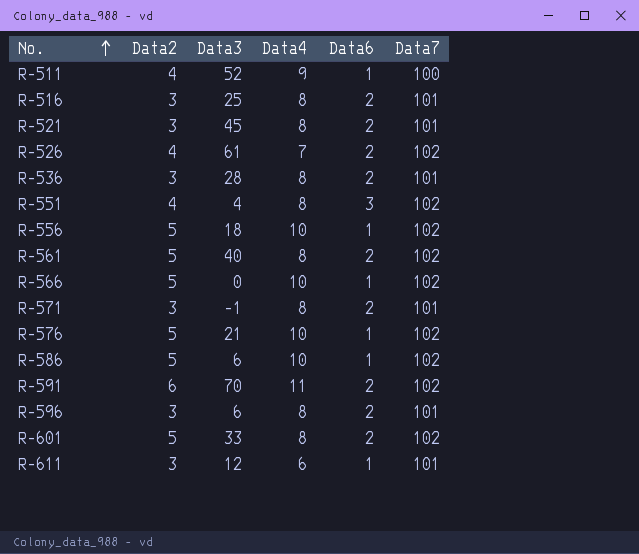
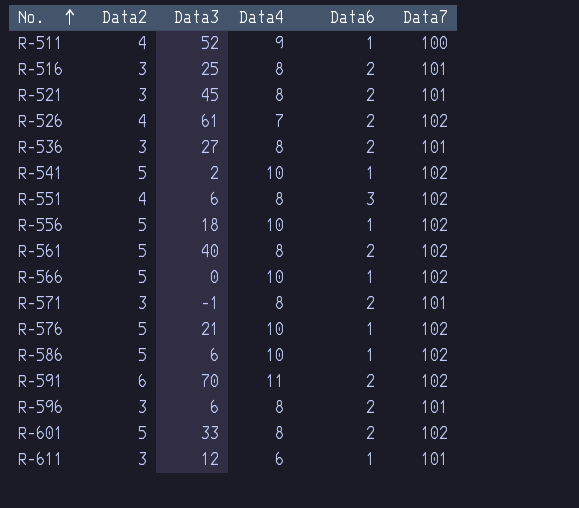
R-536 | Data3: 28 -> 27
row R-541: none -> 5 | 2 | 10 | 1 | 102
R-551 | Data3: 4 -> 6

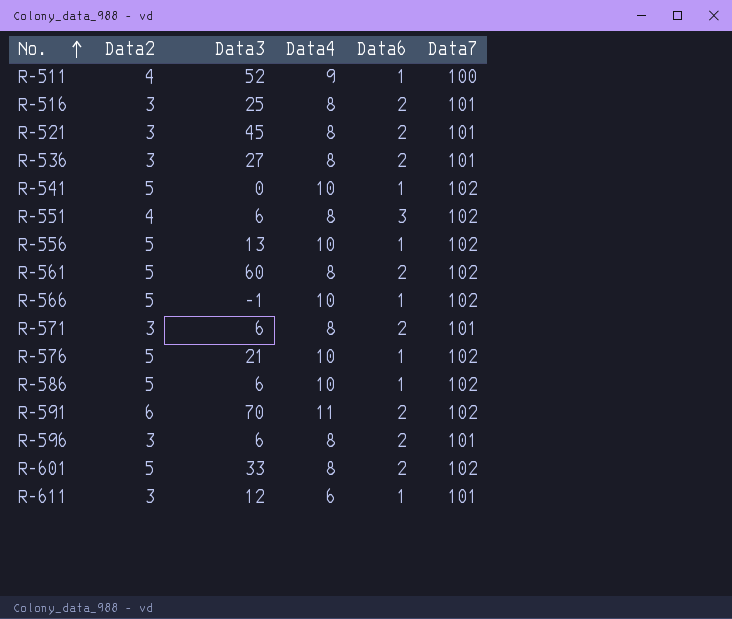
row R-526: 4 | 61 | 7 | 2 | 102 -> none
R-541 | Data3: 2 -> 0
R-556 | Data3: 18 -> 13
R-561 | Data3: 40 -> 60
R-566 | Data3: 0 -> -1
R-571 | Data3: -1 -> 6

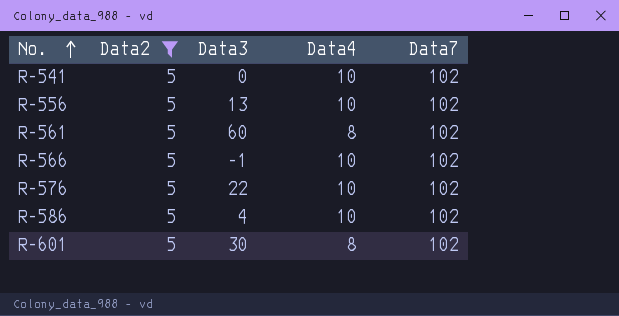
filter: none -> Data2 = 5
column Data6 | position: 5 -> none
R-576 | Data3: 21 -> 22
R-586 | Data3: 6 -> 4
R-601 | Data3: 33 -> 30

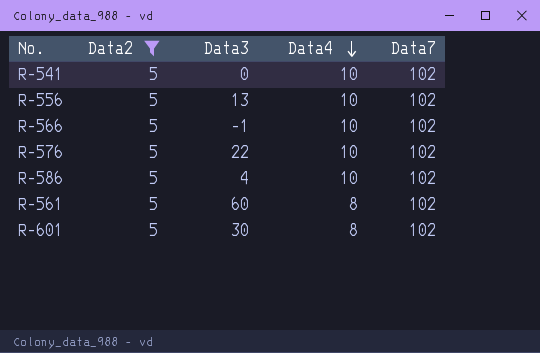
row order: No. ascending -> Data4 descending

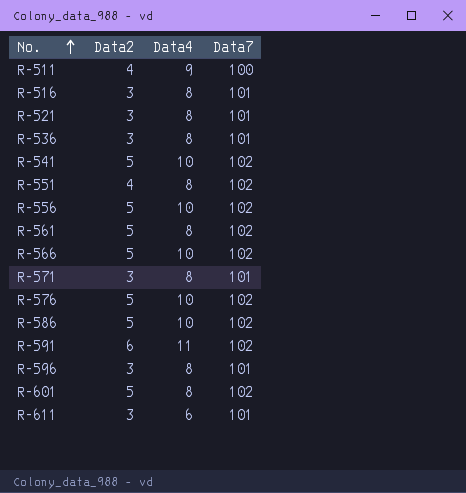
filter: Data2 = 5 -> none
row order: Data4 descending -> No. ascending
column Data3 | position: 3 -> none

